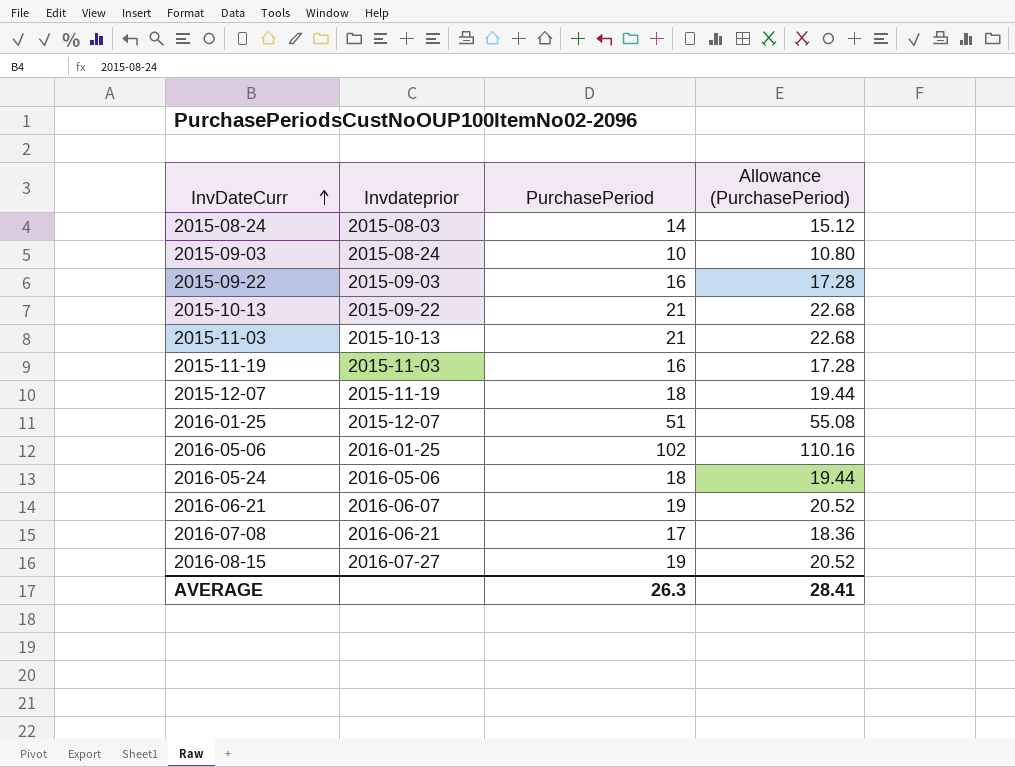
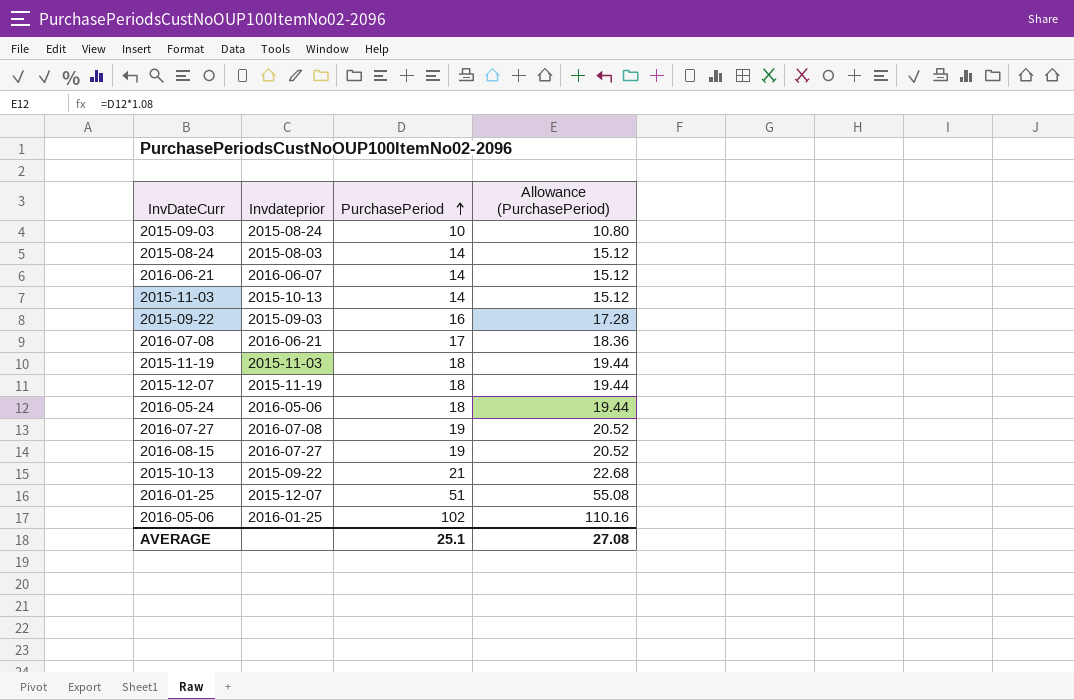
row order: InvDateCurr ascending -> PurchasePeriod ascending
2016-06-21 | PurchasePeriod: 19 -> 14
2016-06-21 | Allowance (PurchasePeriod): 20.52 -> 15.12
2015-11-03 | PurchasePeriod: 21 -> 14
2015-11-03 | Allowance (PurchasePeriod): 22.68 -> 15.12
2015-11-19 | PurchasePeriod: 16 -> 18
2015-11-19 | Allowance (PurchasePeriod): 17.28 -> 19.44
row 2016-07-27: none -> 2016-07-08 | 19 | 20.52
AVERAGE | PurchasePeriod: 26.3 -> 25.1
AVERAGE | Allowance (PurchasePeriod): 28.41 -> 27.08

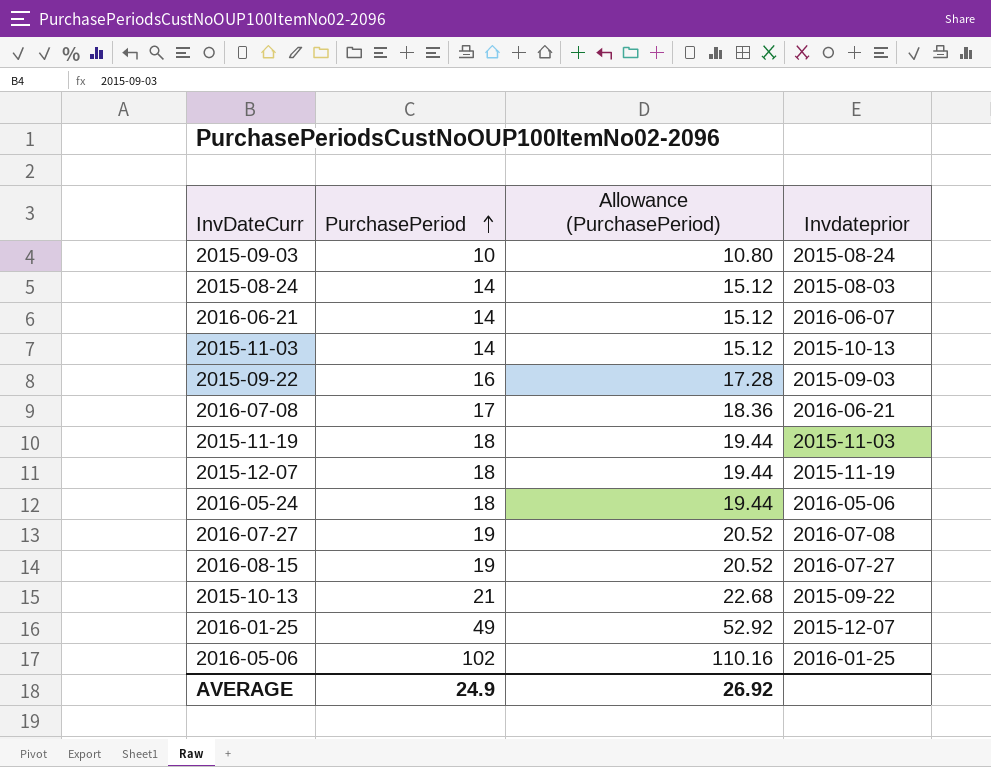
column Invdateprior | position: 2 -> 4
2016-01-25 | PurchasePeriod: 51 -> 49
2016-01-25 | Allowance (PurchasePeriod): 55.08 -> 52.92
AVERAGE | PurchasePeriod: 25.1 -> 24.9
AVERAGE | Allowance (PurchasePeriod): 27.08 -> 26.92

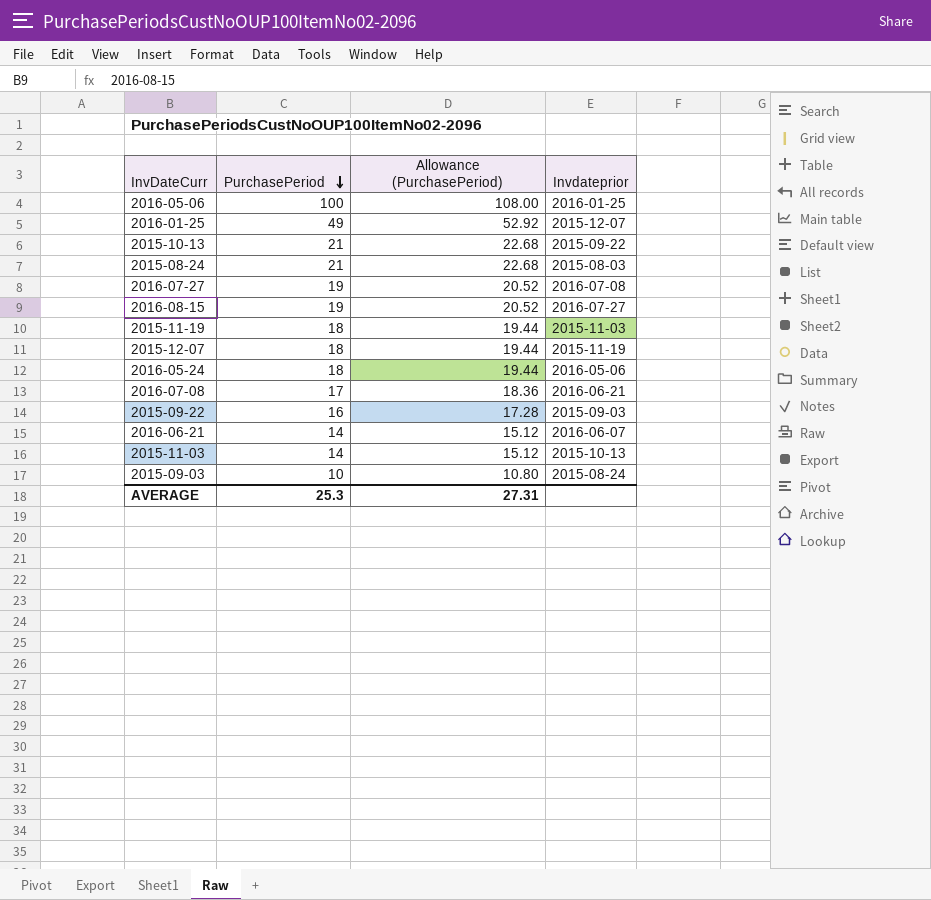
row order: PurchasePeriod ascending -> PurchasePeriod descending
2016-05-06 | PurchasePeriod: 102 -> 100
2016-05-06 | Allowance (PurchasePeriod): 110.16 -> 108.00
2015-08-24 | PurchasePeriod: 14 -> 21
2015-08-24 | Allowance (PurchasePeriod): 15.12 -> 22.68
AVERAGE | PurchasePeriod: 24.9 -> 25.3
AVERAGE | Allowance (PurchasePeriod): 26.92 -> 27.31

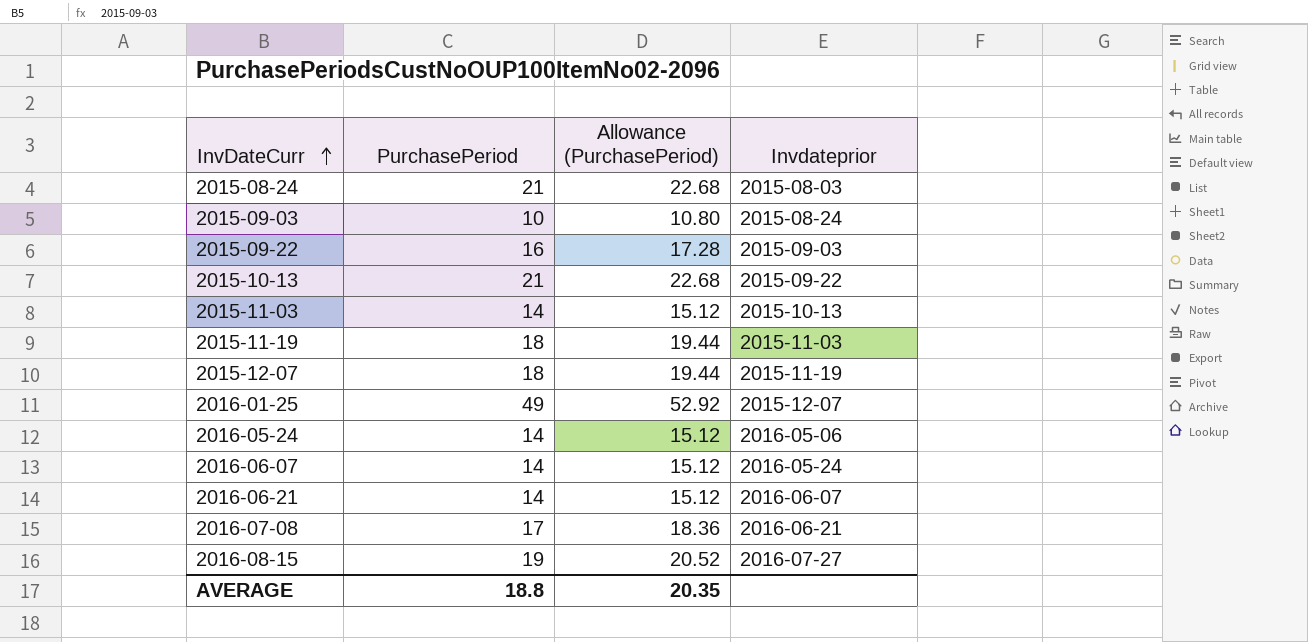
row order: PurchasePeriod descending -> InvDateCurr ascending
row 2016-05-06: 100 | 108.00 | 2016-01-25 -> none
row 2016-07-27: 19 | 20.52 | 2016-07-08 -> none
2016-05-24 | PurchasePeriod: 18 -> 14
2016-05-24 | Allowance (PurchasePeriod): 19.44 -> 15.12
row 2016-06-07: none -> 14 | 15.12 | 2016-05-24
AVERAGE | PurchasePeriod: 25.3 -> 18.8
AVERAGE | Allowance (PurchasePeriod): 27.31 -> 20.35

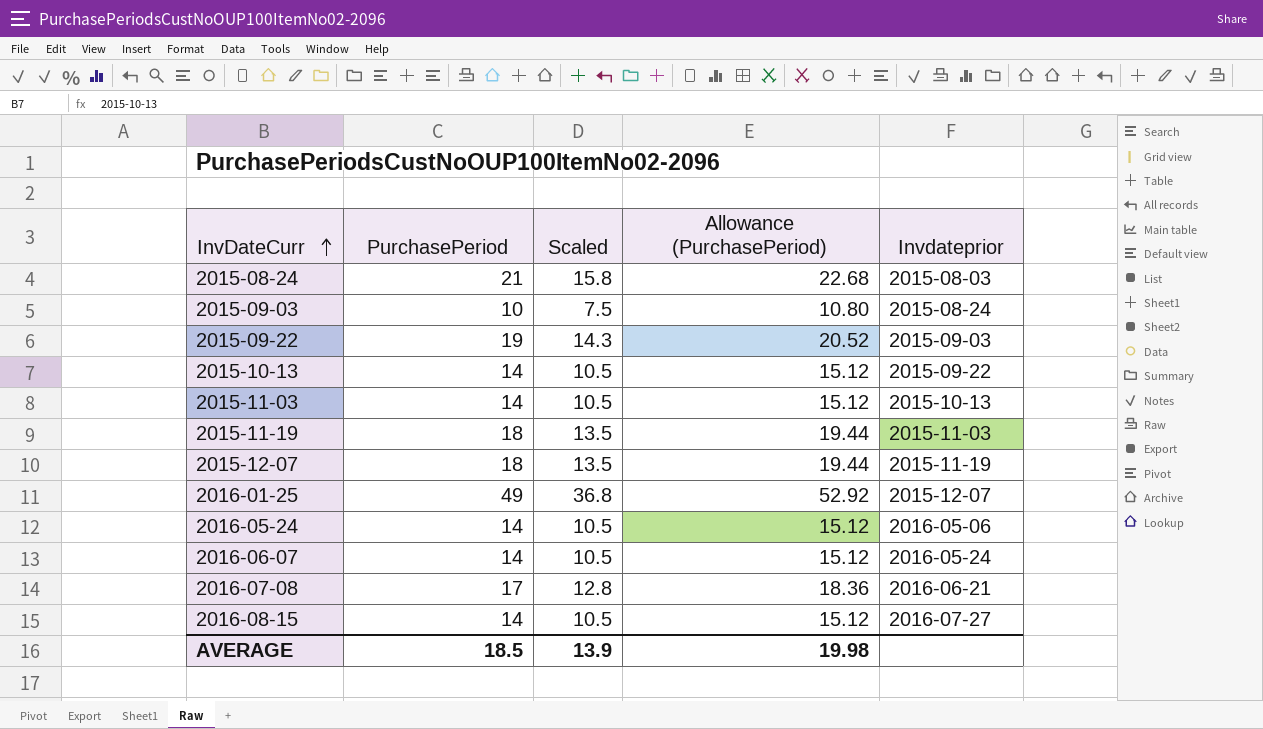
column Scaled | formula: none -> [PurchasePeriod] * 0.75
row 2016-06-21: 14 | 15.12 | 2016-06-07 -> none
2015-09-22 | PurchasePeriod: 16 -> 19
2015-09-22 | Allowance (PurchasePeriod): 17.28 -> 20.52
2015-10-13 | PurchasePeriod: 21 -> 14
2015-10-13 | Allowance (PurchasePeriod): 22.68 -> 15.12
2016-08-15 | PurchasePeriod: 19 -> 14
2016-08-15 | Allowance (PurchasePeriod): 20.52 -> 15.12
AVERAGE | PurchasePeriod: 18.8 -> 18.5
AVERAGE | Allowance (PurchasePeriod): 20.35 -> 19.98

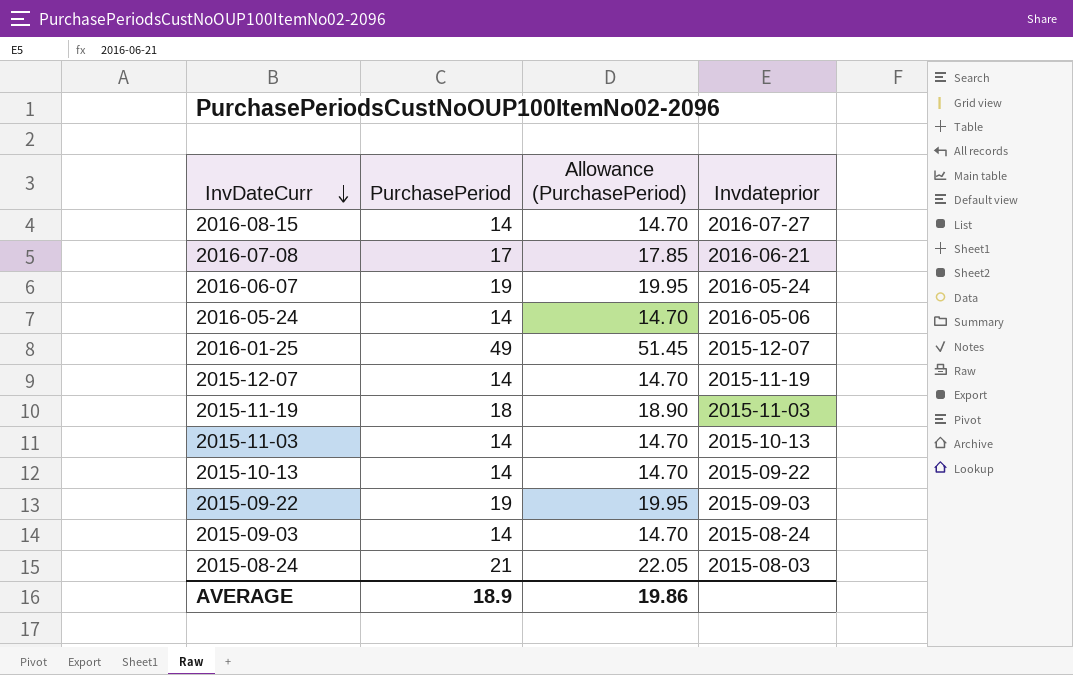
row order: InvDateCurr ascending -> InvDateCurr descending
column Scaled | formula: [PurchasePeriod] * 0.75 -> none
column Allowance (PurchasePeriod) | formula: [PurchasePeriod] * 1.08 -> [PurchasePeriod] * 1.05
2016-06-07 | PurchasePeriod: 14 -> 19
2015-12-07 | PurchasePeriod: 18 -> 14
2015-09-03 | PurchasePeriod: 10 -> 14
AVERAGE | PurchasePeriod: 18.5 -> 18.9
AVERAGE | Allowance (PurchasePeriod): 19.98 -> 19.86

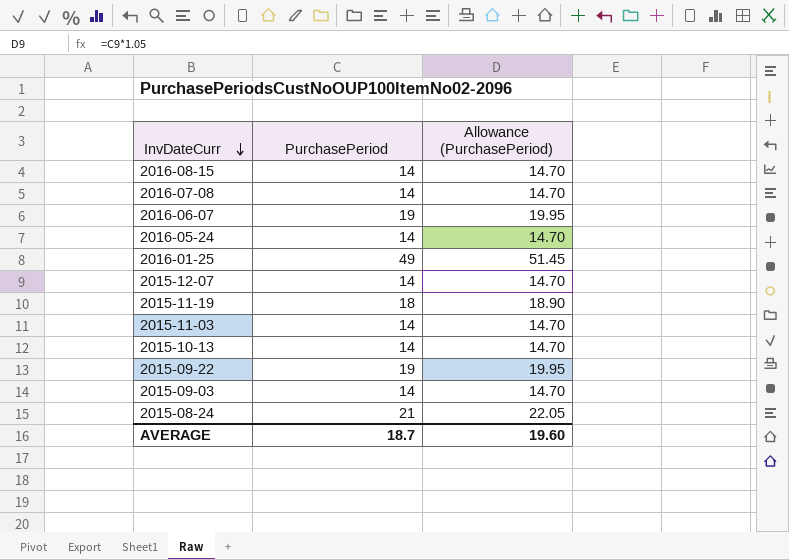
column Invdateprior | position: 4 -> none
2016-07-08 | PurchasePeriod: 17 -> 14
2016-07-08 | Allowance (PurchasePeriod): 17.85 -> 14.70
AVERAGE | PurchasePeriod: 18.9 -> 18.7
AVERAGE | Allowance (PurchasePeriod): 19.86 -> 19.60

